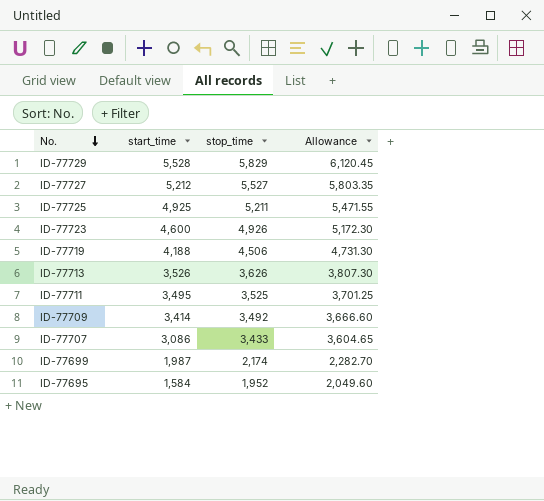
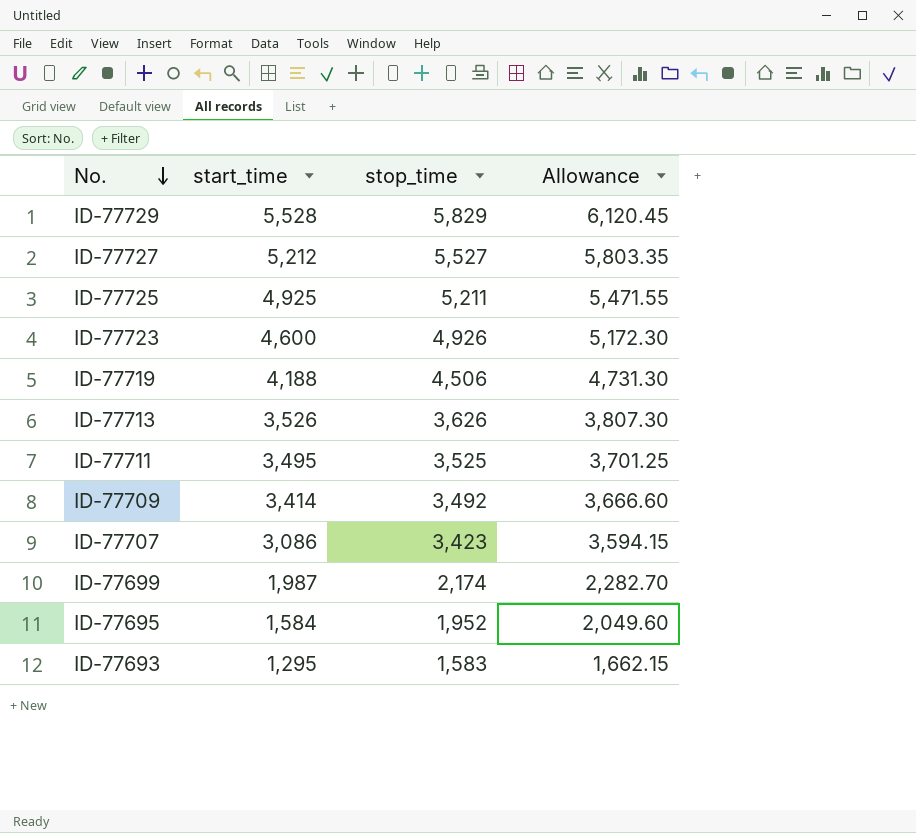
ID-77707 | stop_time: 3,433 -> 3,423
ID-77707 | Allowance: 3,604.65 -> 3,594.15
row ID-77693: none -> 1,295 | 1,583 | 1,662.15

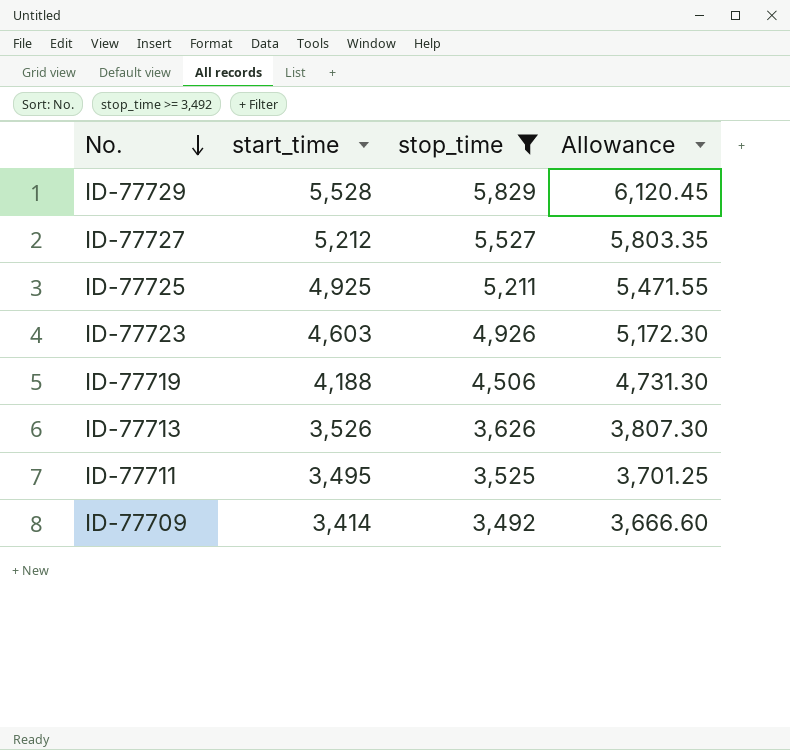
filter: none -> stop_time >= 3,492
ID-77723 | start_time: 4,600 -> 4,603

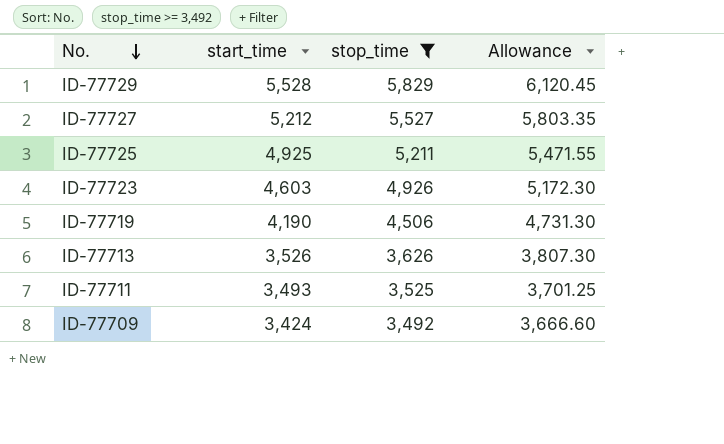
ID-77719 | start_time: 4,188 -> 4,190
ID-77711 | start_time: 3,495 -> 3,493
ID-77709 | start_time: 3,414 -> 3,424

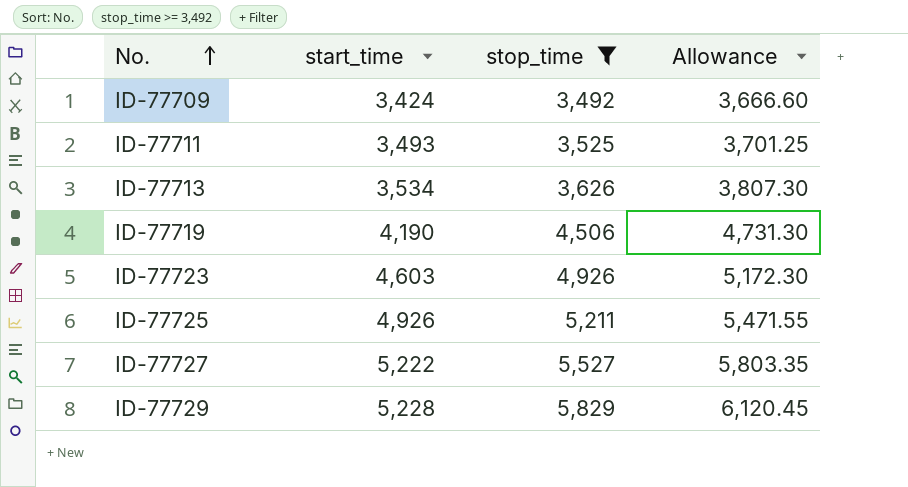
row order: No. descending -> No. ascending
ID-77713 | start_time: 3,526 -> 3,534
ID-77725 | start_time: 4,925 -> 4,926
ID-77727 | start_time: 5,212 -> 5,222
ID-77729 | start_time: 5,528 -> 5,228

